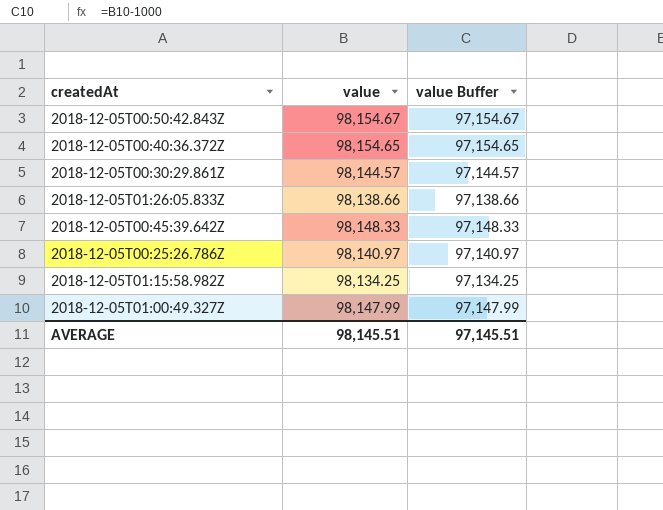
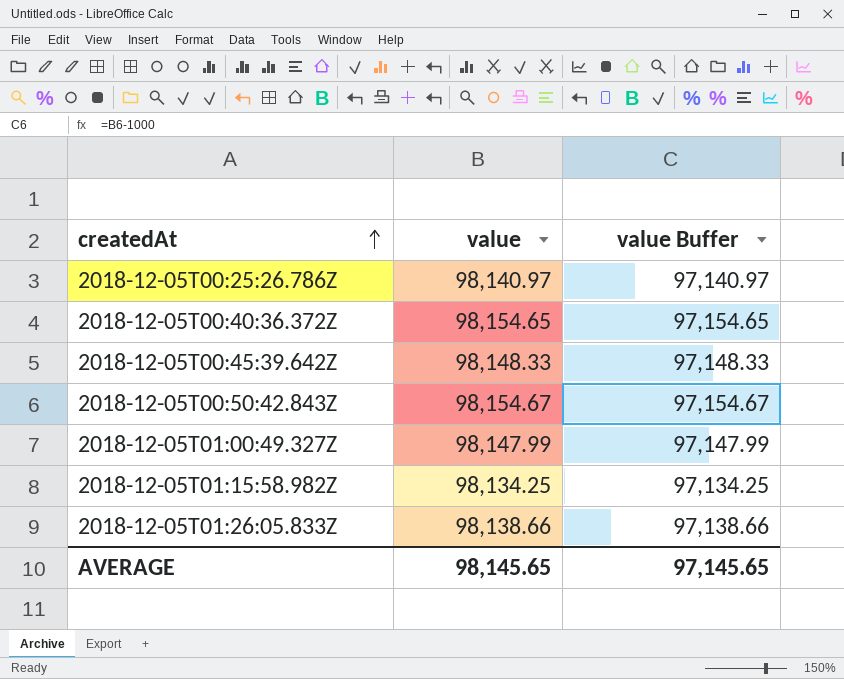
row order: none -> createdAt ascending
row 2018-12-05T00:30:29.861Z: 98,144.57 | 97,144.57 -> none
AVERAGE | value: 98,145.51 -> 98,145.65
AVERAGE | value Buffer: 97,145.51 -> 97,145.65

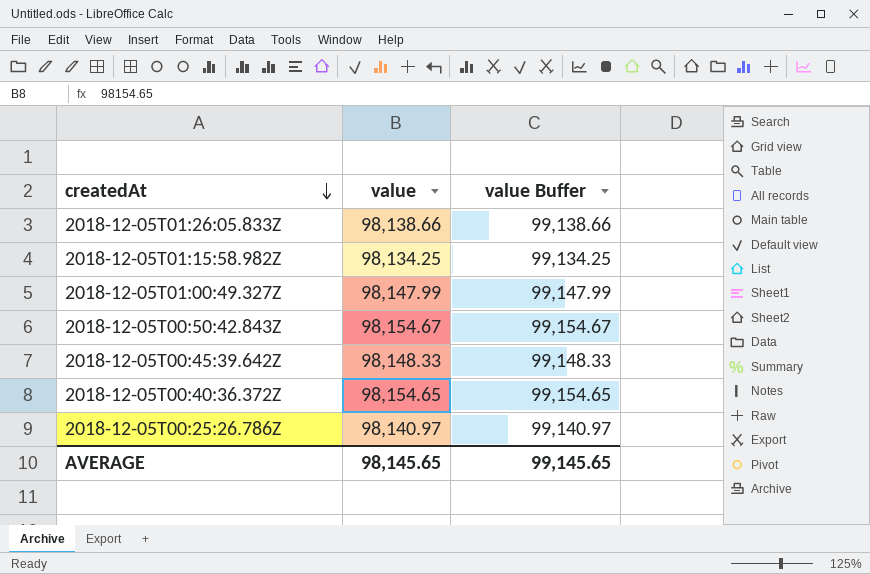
row order: createdAt ascending -> createdAt descending
column value Buffer | formula: [value] - 1000 -> [value] + 1000
AVERAGE | value Buffer: 97,145.65 -> 99,145.65

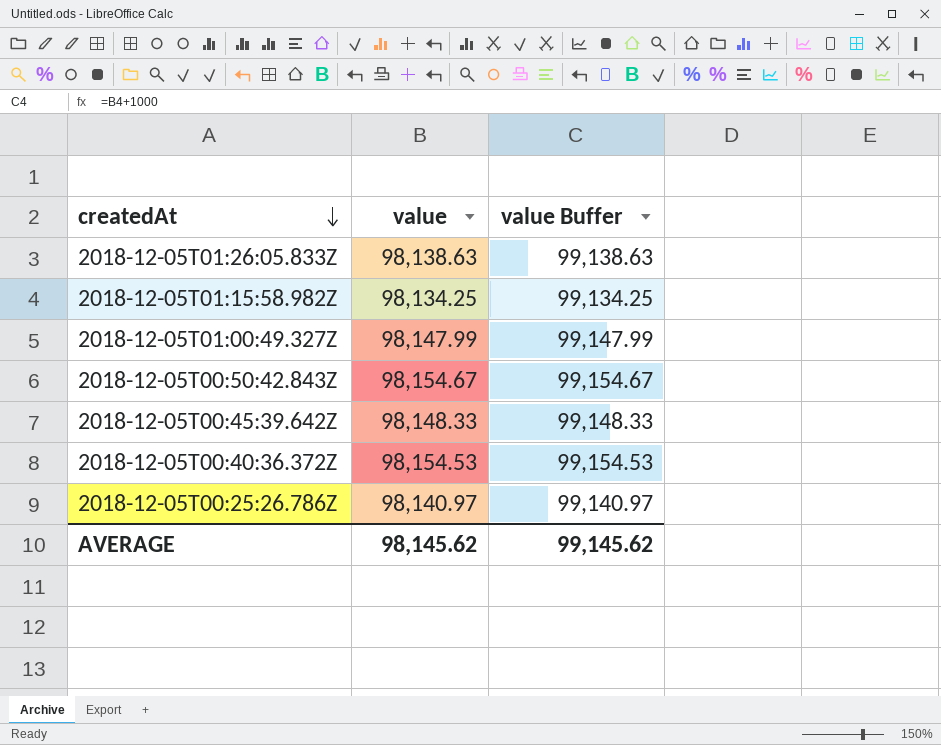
2018-12-05T01:26:05.833Z | value: 98,138.66 -> 98,138.63
2018-12-05T01:26:05.833Z | value Buffer: 99,138.66 -> 99,138.63
2018-12-05T00:40:36.372Z | value: 98,154.65 -> 98,154.53
2018-12-05T00:40:36.372Z | value Buffer: 99,154.65 -> 99,154.53
AVERAGE | value: 98,145.65 -> 98,145.62
AVERAGE | value Buffer: 99,145.65 -> 99,145.62

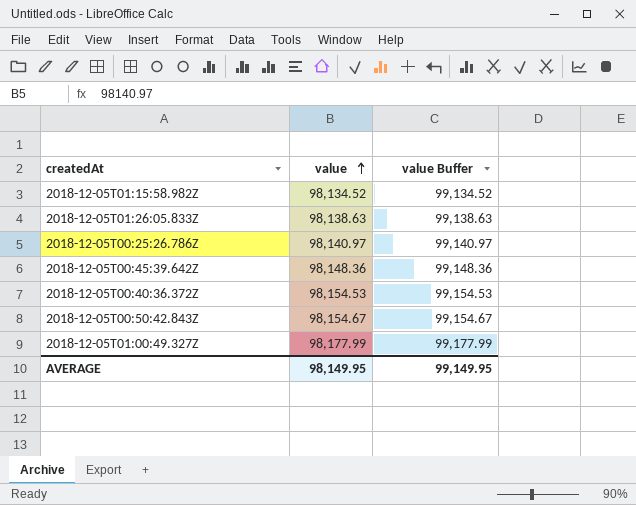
row order: createdAt descending -> value ascending
2018-12-05T01:15:58.982Z | value: 98,134.25 -> 98,134.52
2018-12-05T01:15:58.982Z | value Buffer: 99,134.25 -> 99,134.52
2018-12-05T00:45:39.642Z | value: 98,148.33 -> 98,148.36
2018-12-05T00:45:39.642Z | value Buffer: 99,148.33 -> 99,148.36
2018-12-05T01:00:49.327Z | value: 98,147.99 -> 98,177.99
2018-12-05T01:00:49.327Z | value Buffer: 99,147.99 -> 99,177.99
AVERAGE | value: 98,145.62 -> 98,149.95
AVERAGE | value Buffer: 99,145.62 -> 99,149.95

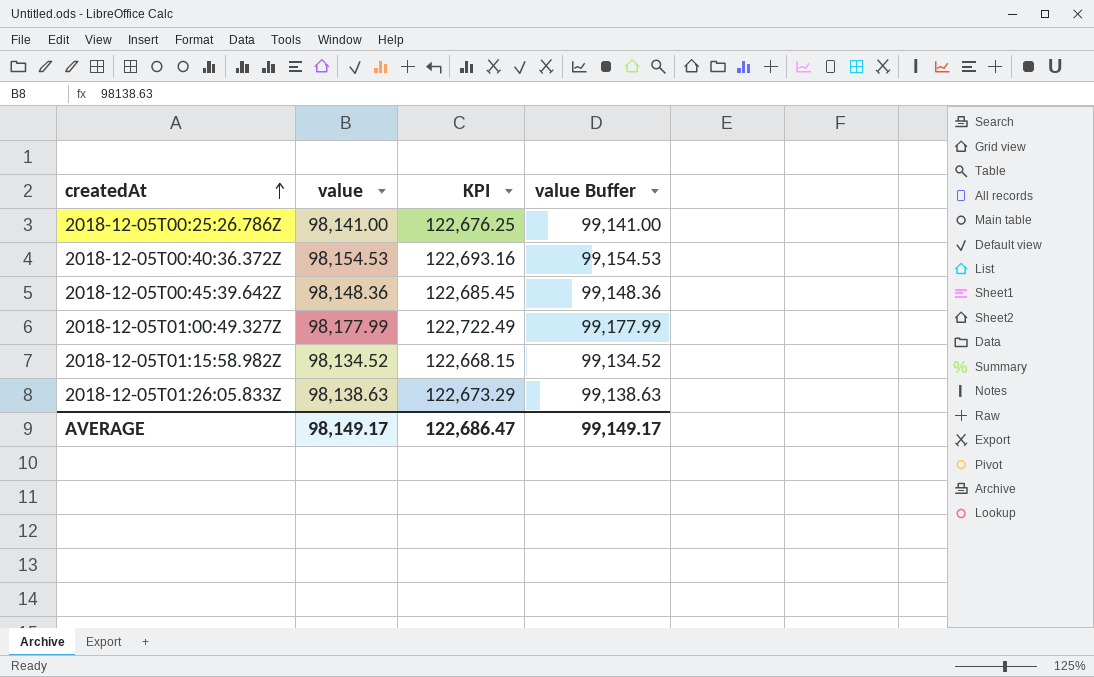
row order: value ascending -> createdAt ascending
column KPI | formula: none -> [value] * 1.25
row 2018-12-05T00:50:42.843Z: 98,154.67 | 99,154.67 -> none
2018-12-05T00:25:26.786Z | value: 98,140.97 -> 98,141.00
2018-12-05T00:25:26.786Z | value Buffer: 99,140.97 -> 99,141.00
AVERAGE | value: 98,149.95 -> 98,149.17
AVERAGE | value Buffer: 99,149.95 -> 99,149.17

